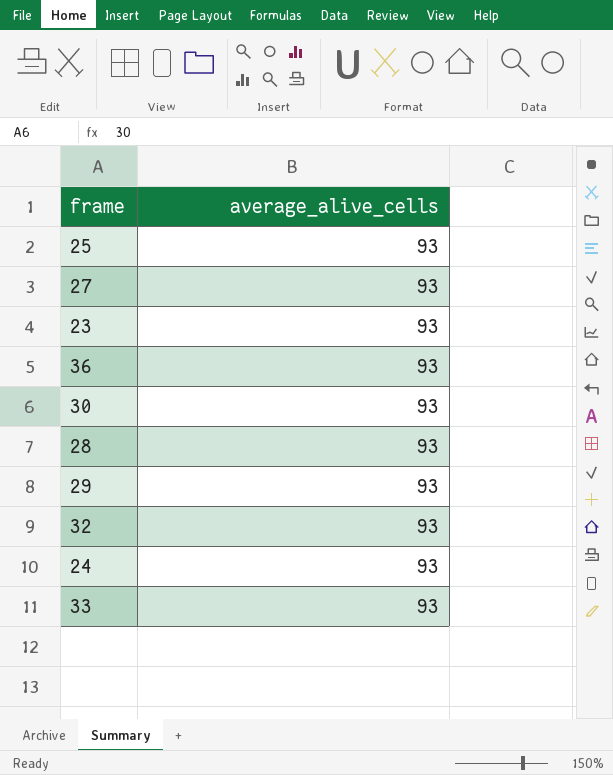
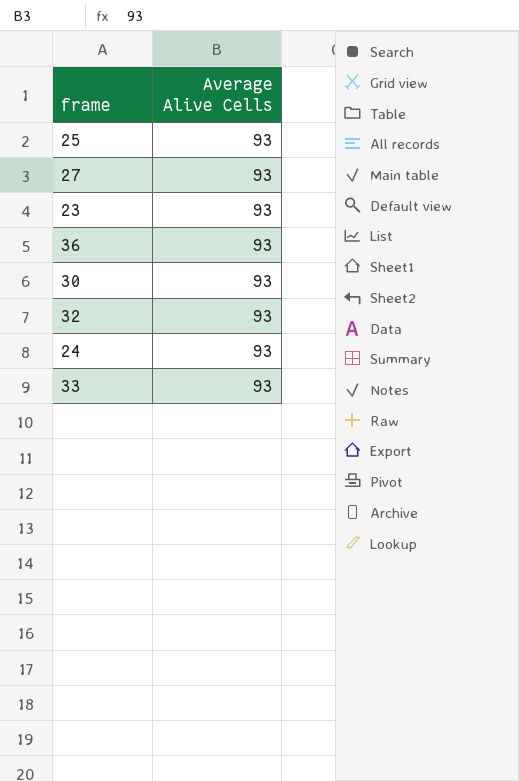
column name: average_alive_cells -> Average Alive Cells
row 28: 93 -> none
row 29: 93 -> none

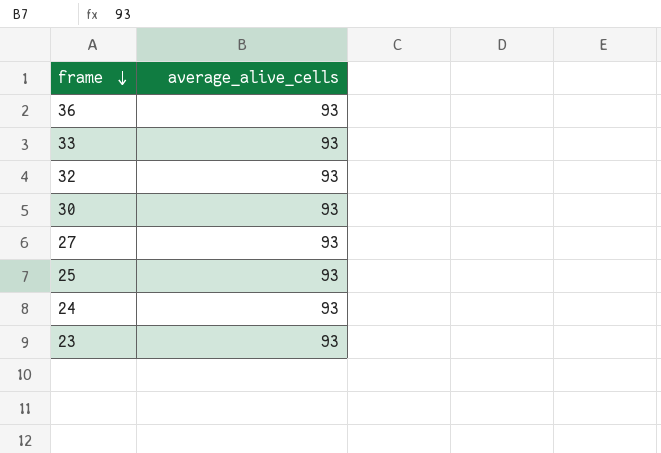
row order: none -> frame descending
column name: Average Alive Cells -> average_alive_cells

